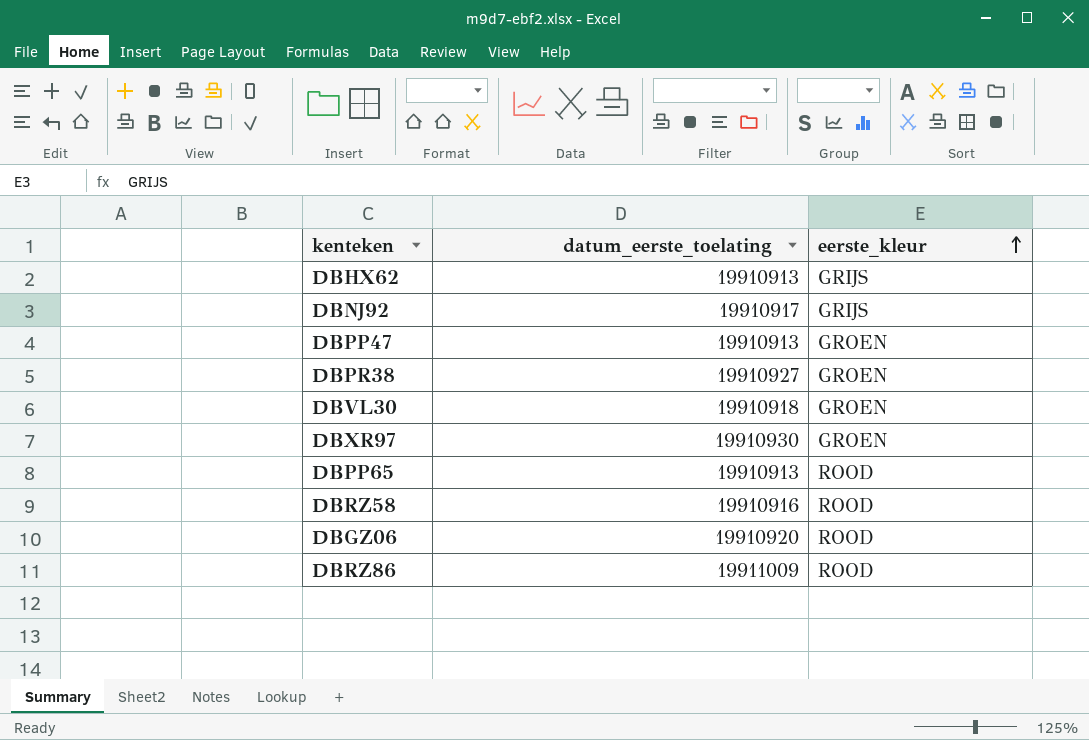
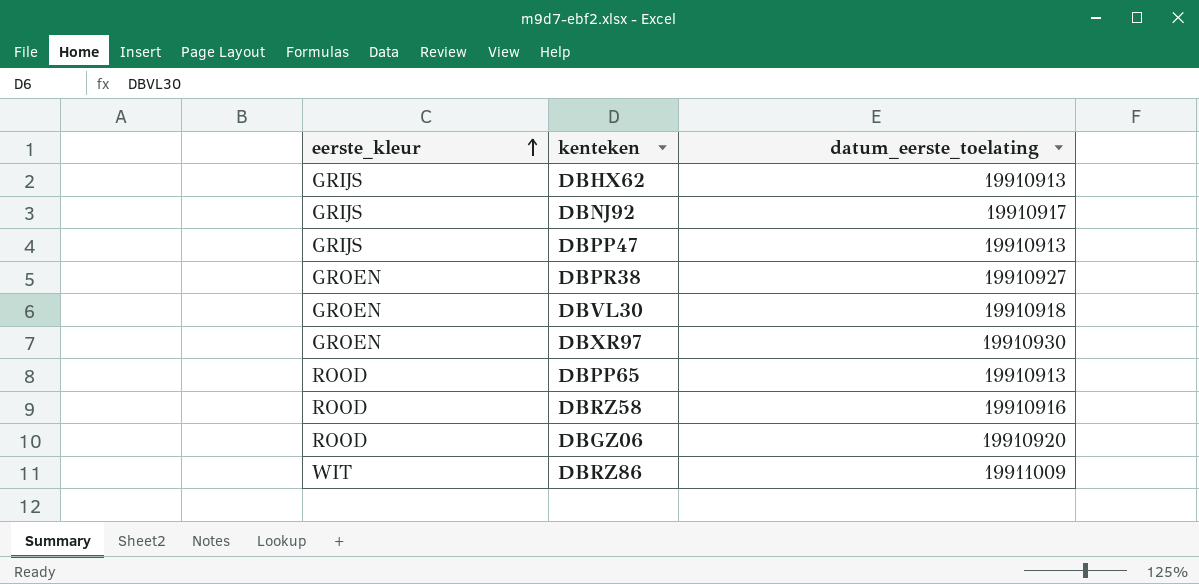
column eerste_kleur | position: 3 -> 1
DBPP47 | eerste_kleur: GROEN -> GRIJS
DBRZ86 | eerste_kleur: ROOD -> WIT

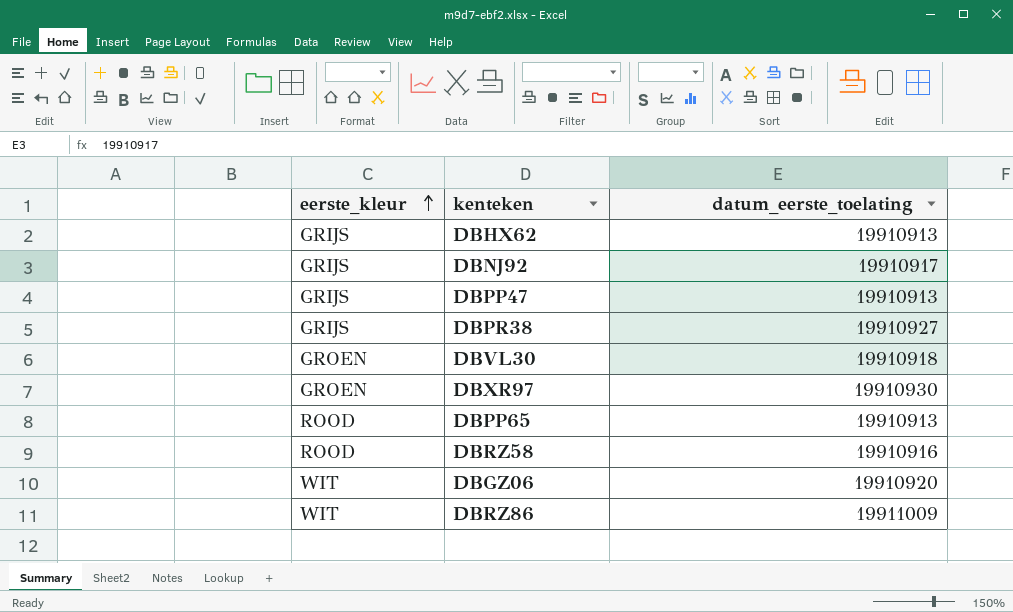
DBPR38 | eerste_kleur: GROEN -> GRIJS
DBGZ06 | eerste_kleur: ROOD -> WIT

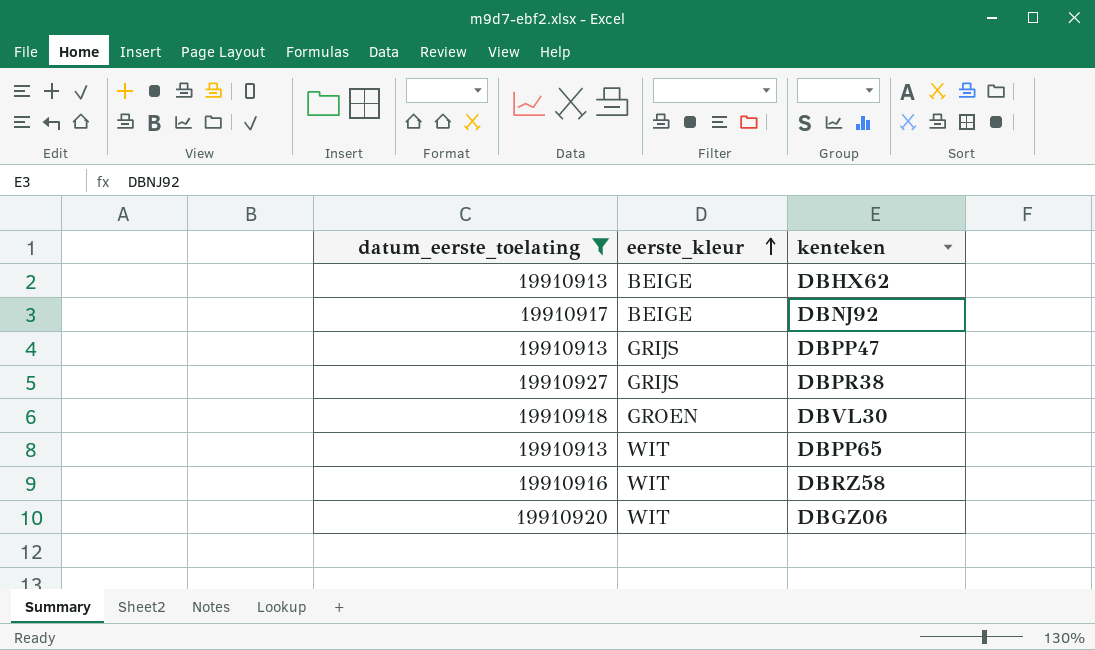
filter: none -> datum_eerste_toelating <= 19910927
column datum_eerste_toelating | position: 3 -> 1
DBHX62 | eerste_kleur: GRIJS -> BEIGE
DBNJ92 | eerste_kleur: GRIJS -> BEIGE
DBPP65 | eerste_kleur: ROOD -> WIT
DBRZ58 | eerste_kleur: ROOD -> WIT

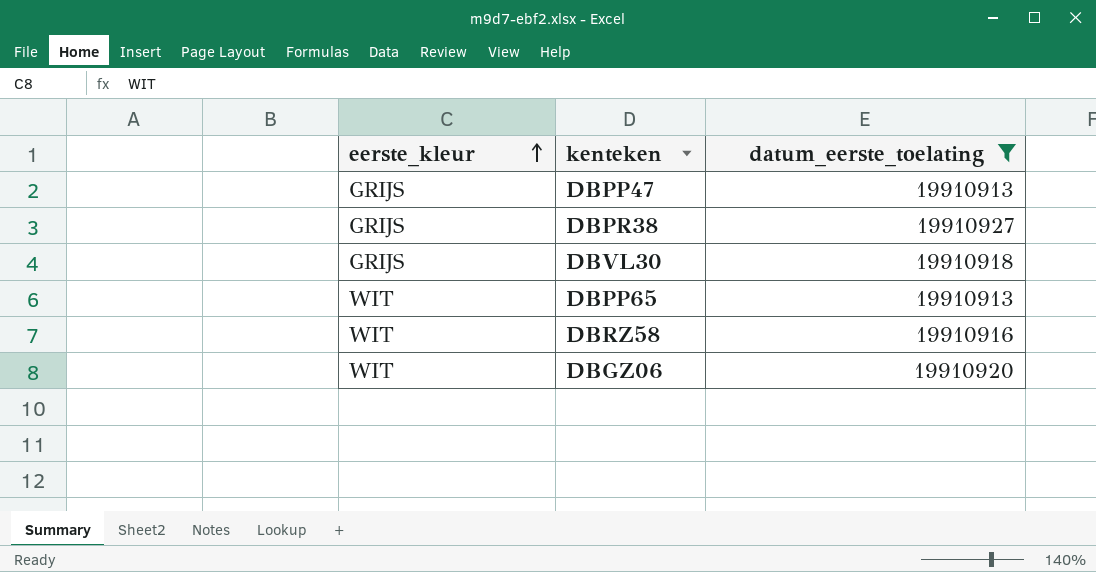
column datum_eerste_toelating | position: 1 -> 3
row DBHX62: 19910913 | BEIGE -> none
row DBNJ92: 19910917 | BEIGE -> none
DBVL30 | eerste_kleur: GROEN -> GRIJS

